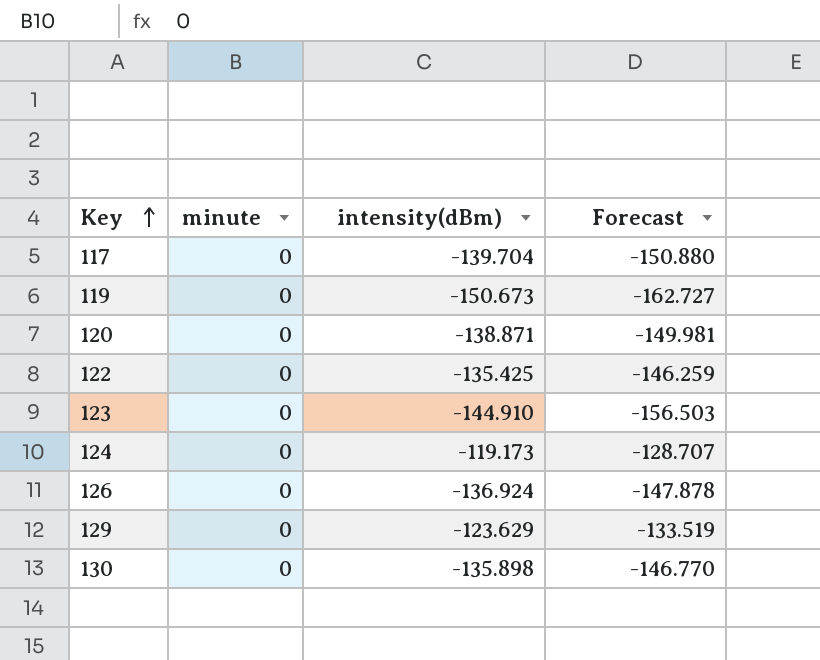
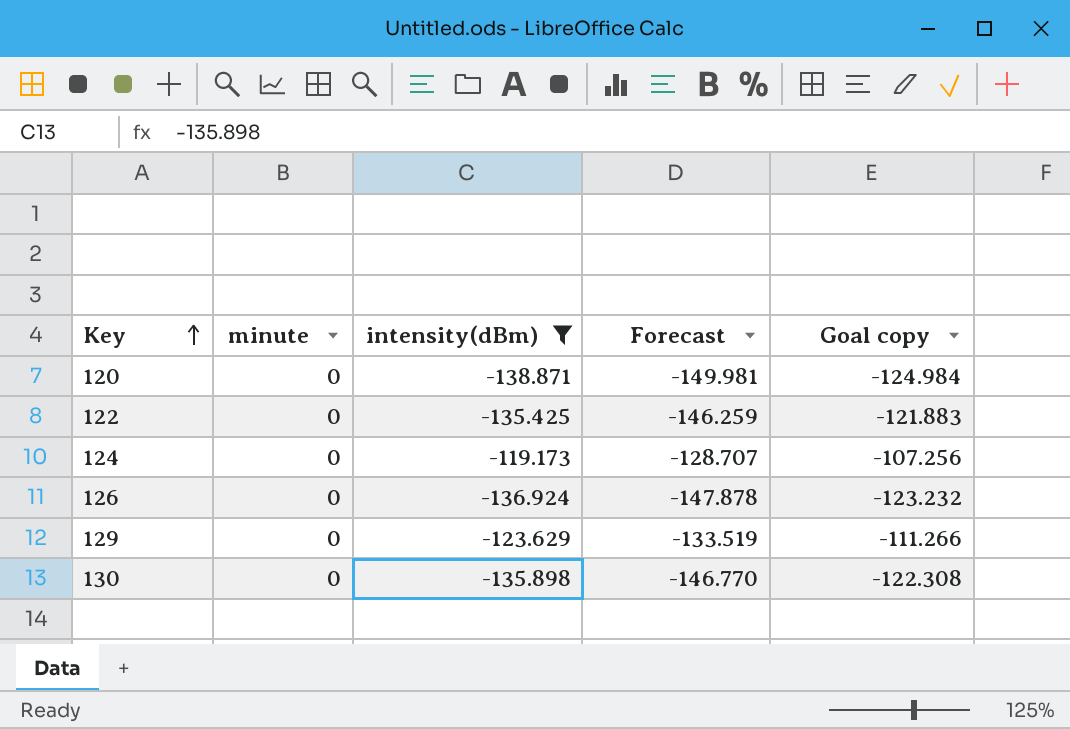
filter: none -> intensity(dBm) >= -138.871
column Goal copy | formula: none -> [intensity(dBm)] * 0.9

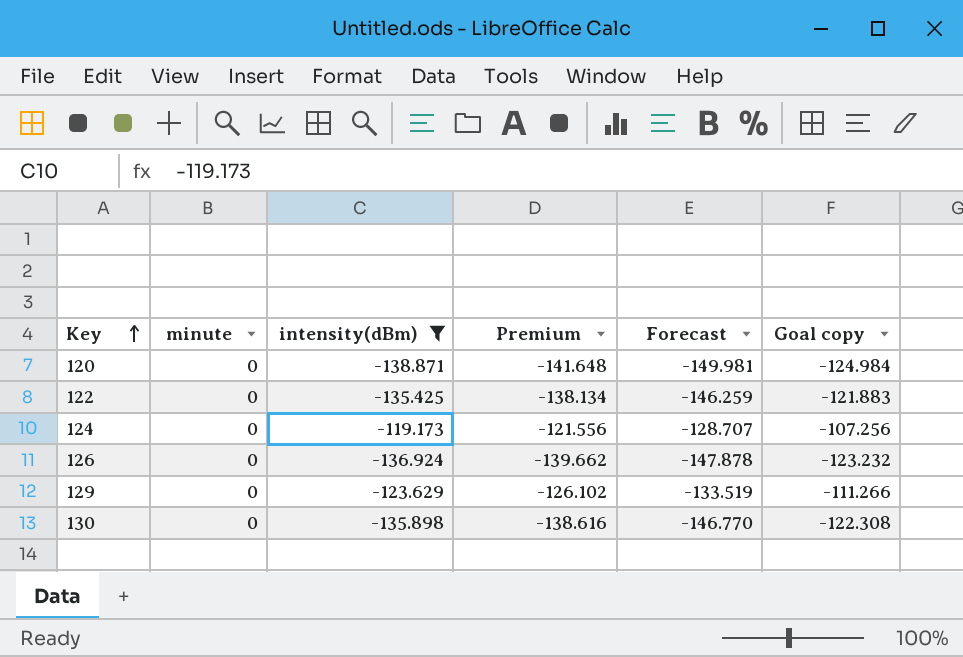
column Premium | formula: none -> [intensity(dBm)] * 1.02

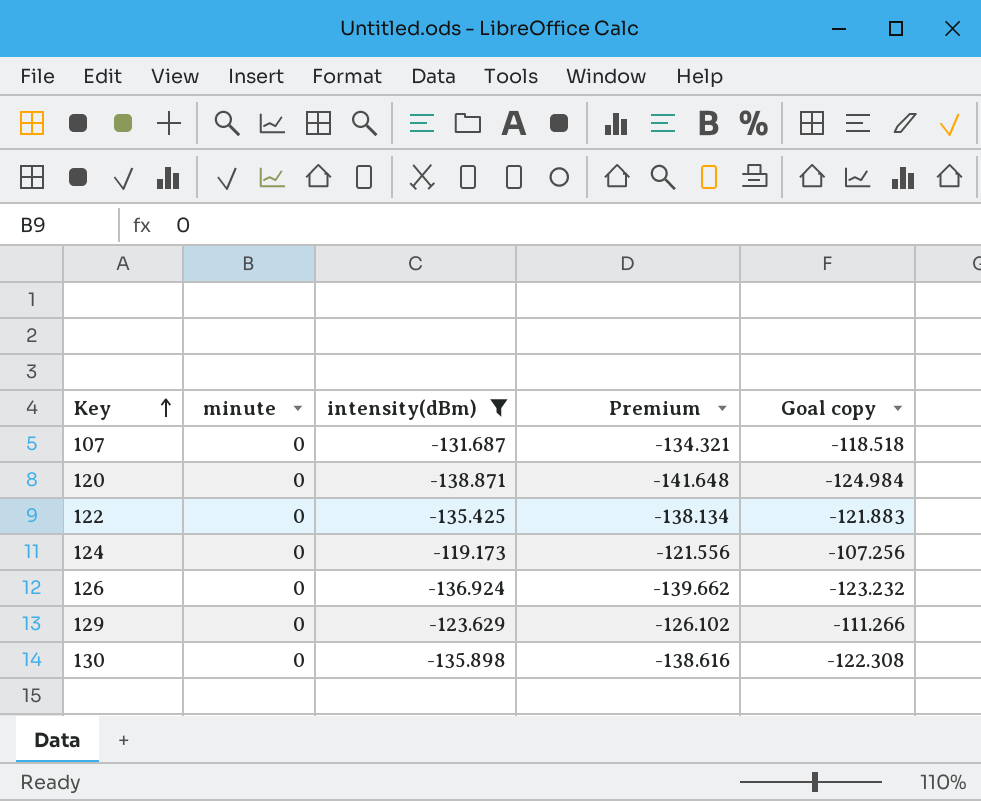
column Forecast | formula: [intensity(dBm)] * 1.08 -> none
row 107: none -> 0 | -131.687 | -134.321 | -118.518

